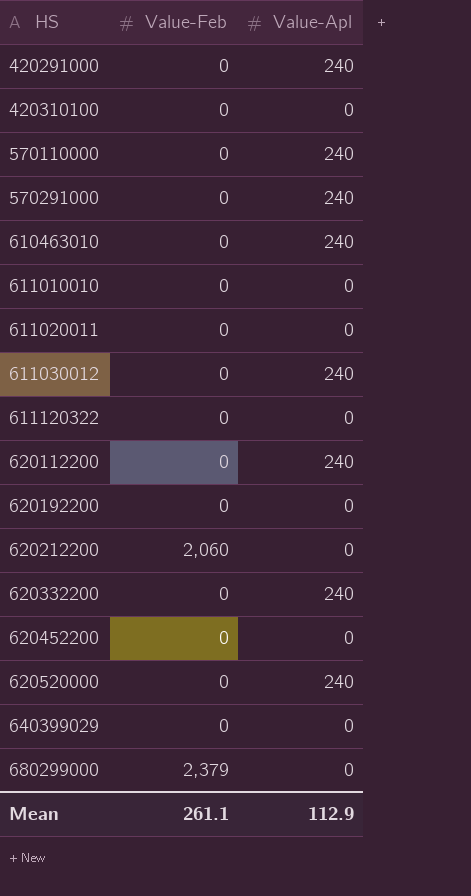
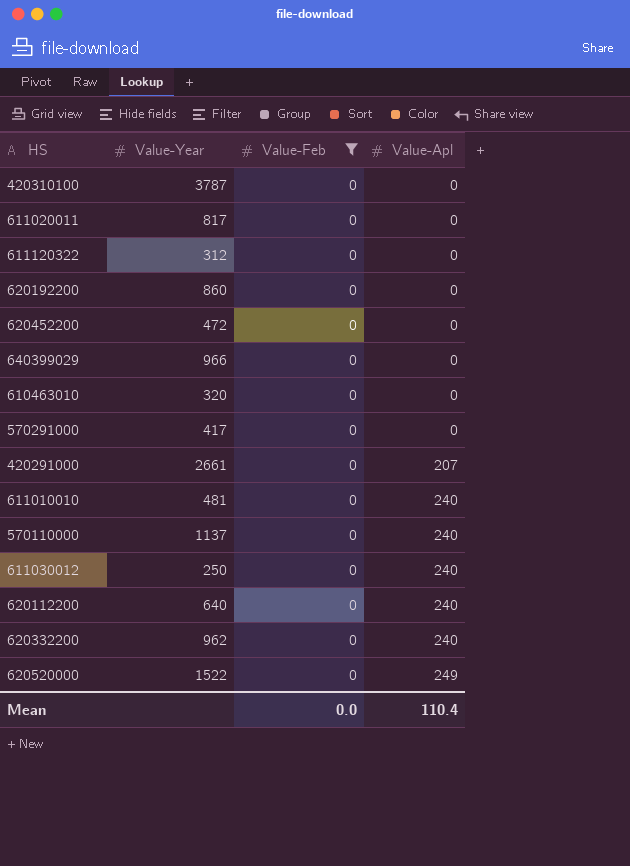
filter: none -> Value-Feb = 0
row order: HS ascending -> Value-Apl ascending
column Value-Year | position: none -> 2
610463010 | Value-Apl: 240 -> 0
570291000 | Value-Apl: 240 -> 0
420291000 | Value-Apl: 240 -> 207
611010010 | Value-Apl: 0 -> 240
620520000 | Value-Apl: 240 -> 249
Mean | Value-Feb: 261.1 -> 0.0
Mean | Value-Apl: 112.9 -> 110.4

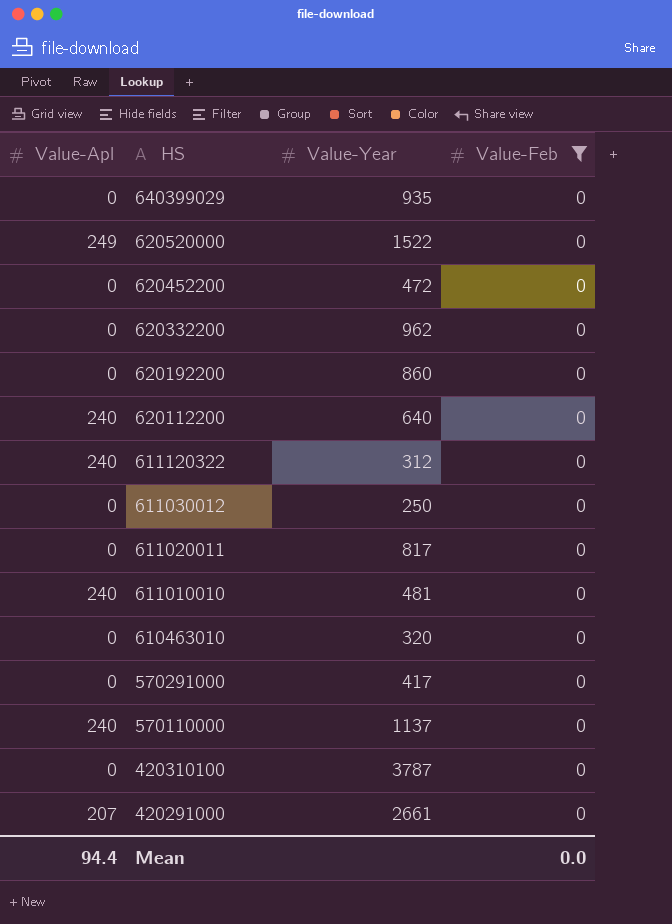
row order: Value-Apl ascending -> HS descending
column Value-Apl | position: 4 -> 1
640399029 | Value-Year: 966 -> 935
620332200 | Value-Apl: 240 -> 0
611120322 | Value-Apl: 0 -> 240
611030012 | Value-Apl: 240 -> 0
Mean | Value-Apl: 110.4 -> 94.4

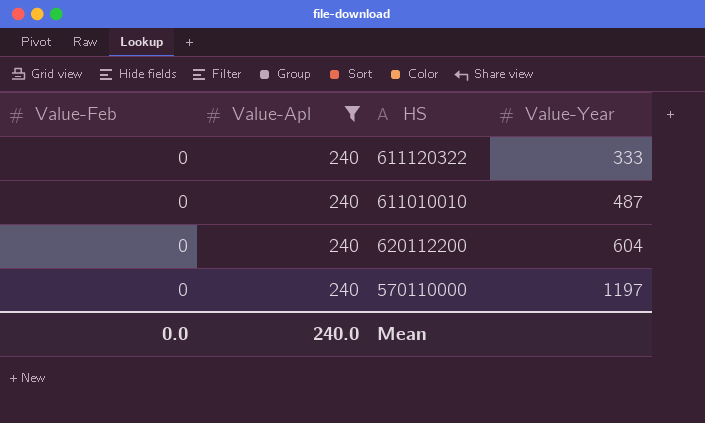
filter: Value-Feb = 0 -> Value-Apl = 240
row order: HS descending -> Value-Year ascending
column Value-Feb | position: 4 -> 1
611120322 | Value-Year: 312 -> 333
611010010 | Value-Year: 481 -> 487
620112200 | Value-Year: 640 -> 604
570110000 | Value-Year: 1137 -> 1197
Mean | Value-Apl: 94.4 -> 240.0

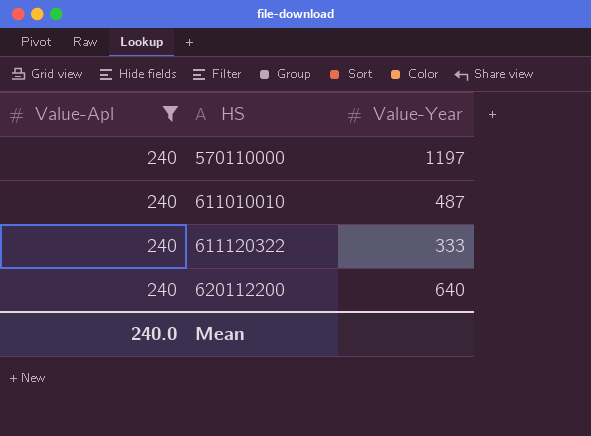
row order: Value-Year ascending -> HS ascending
column Value-Feb | position: 1 -> none
620112200 | Value-Year: 604 -> 640

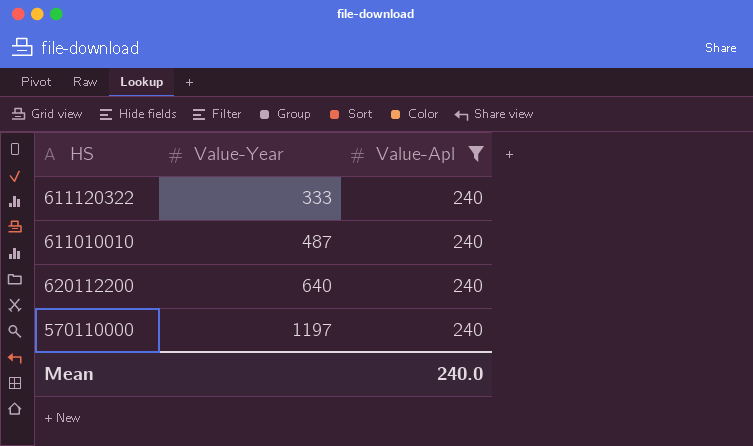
row order: HS ascending -> Value-Year ascending
column Value-Apl | position: 1 -> 3

